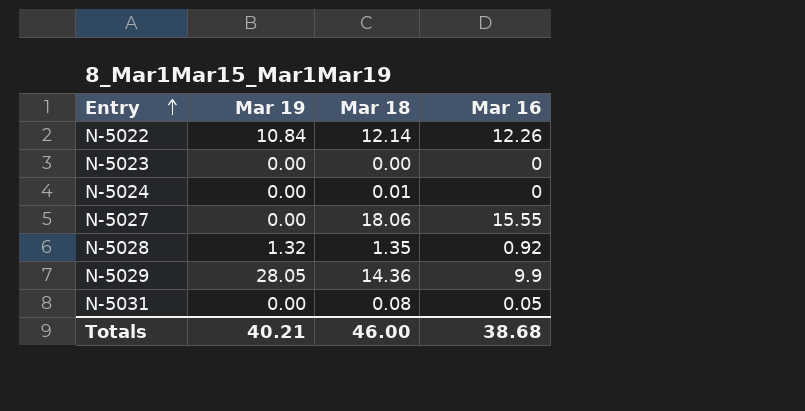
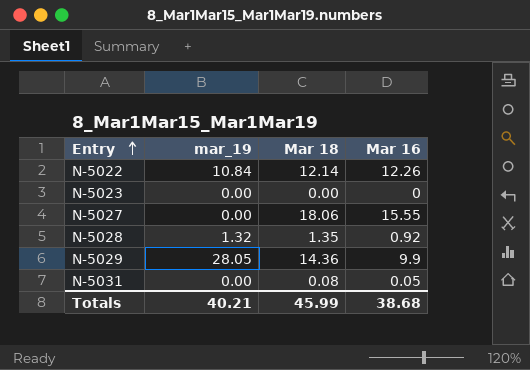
column name: Mar 19 -> mar_19
row N-5024: 0.00 | 0.01 | 0 -> none
Totals | Mar 18: 46.00 -> 45.99

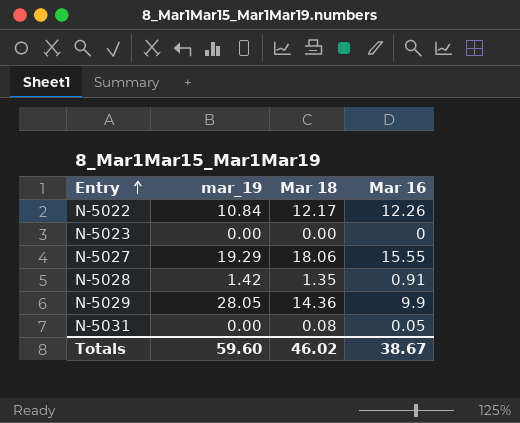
N-5022 | Mar 18: 12.14 -> 12.17
N-5027 | mar_19: 0.00 -> 19.29
N-5028 | mar_19: 1.32 -> 1.42
N-5028 | Mar 16: 0.92 -> 0.91
Totals | mar_19: 40.21 -> 59.60
Totals | Mar 18: 45.99 -> 46.02
Totals | Mar 16: 38.68 -> 38.67

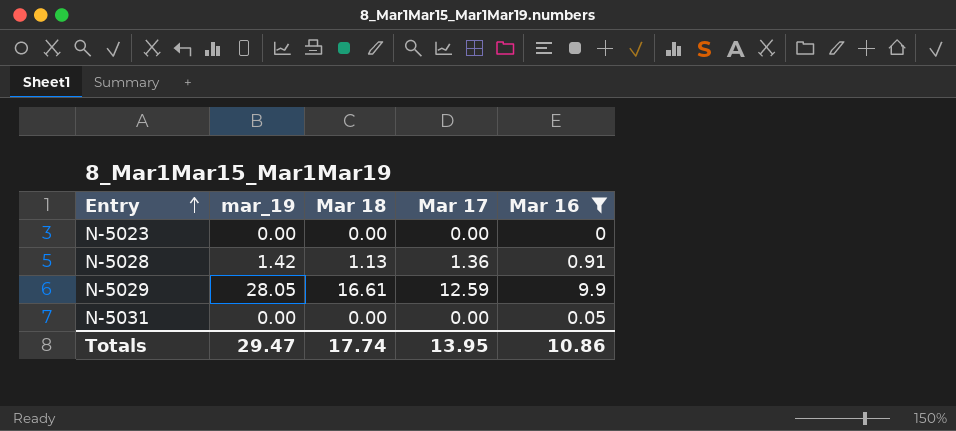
filter: none -> Mar 16 <= 9.9
column Mar 17 | position: none -> 4
N-5028 | Mar 18: 1.35 -> 1.13
N-5029 | Mar 18: 14.36 -> 16.61
N-5031 | Mar 18: 0.08 -> 0.00
Totals | mar_19: 59.60 -> 29.47
Totals | Mar 18: 46.02 -> 17.74
Totals | Mar 16: 38.67 -> 10.86

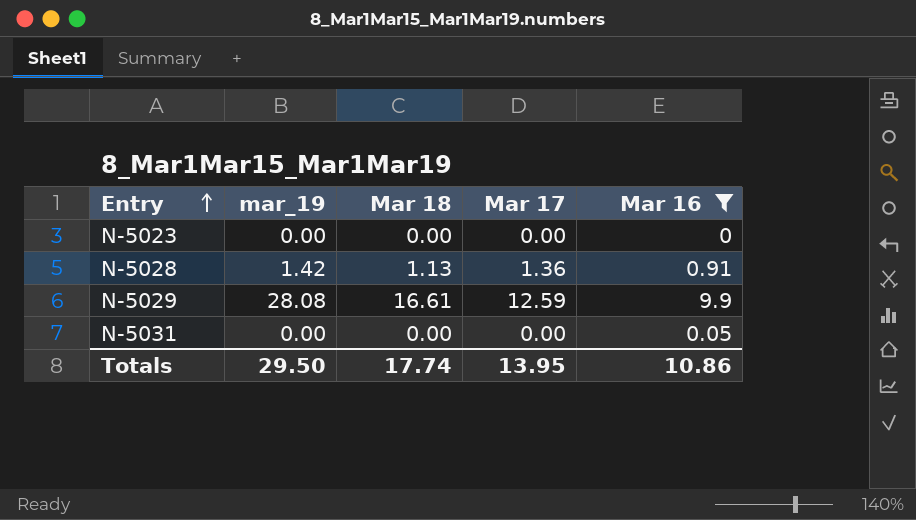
N-5029 | mar_19: 28.05 -> 28.08
Totals | mar_19: 29.47 -> 29.50

